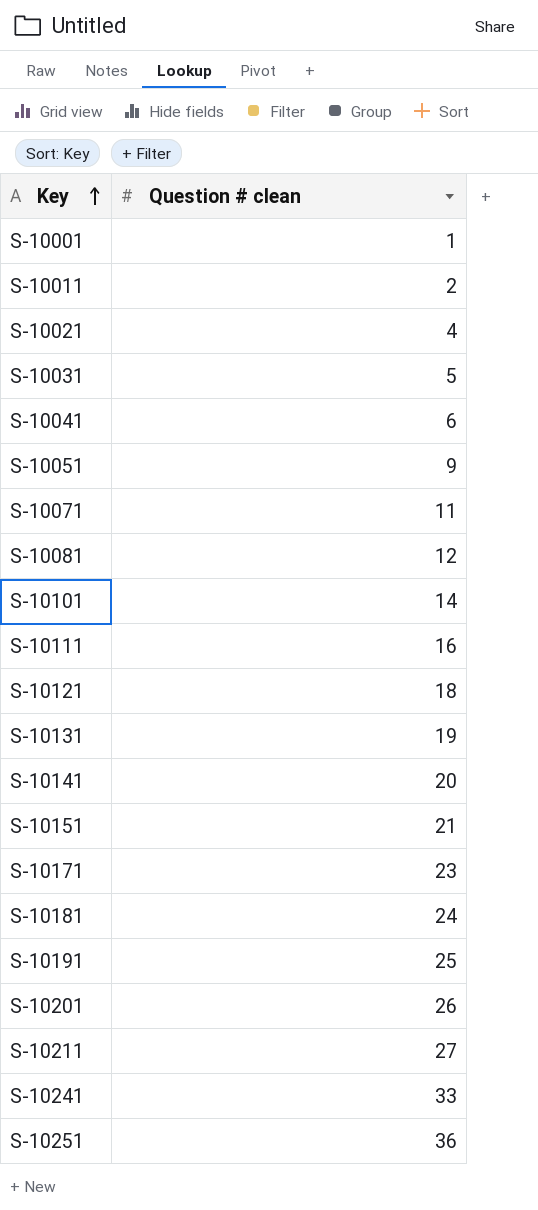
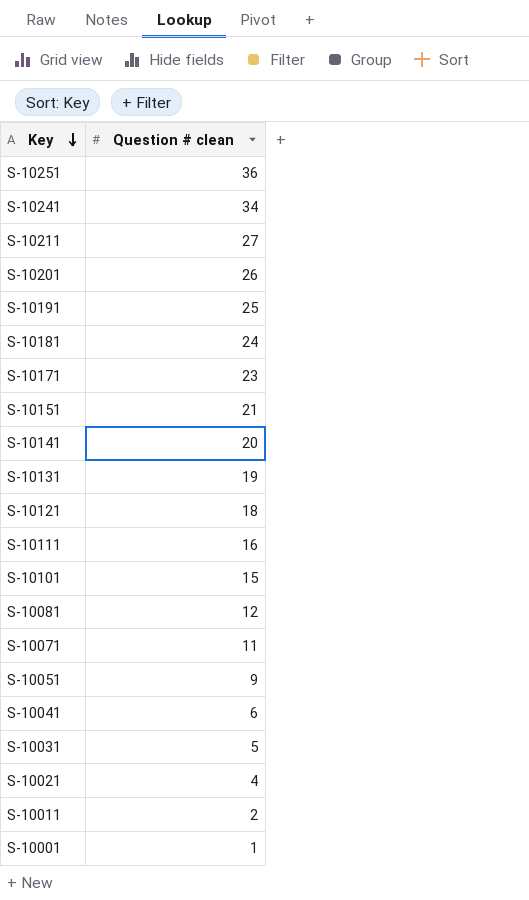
row order: Key ascending -> Key descending
S-10241 | Question # clean: 33 -> 34
S-10101 | Question # clean: 14 -> 15

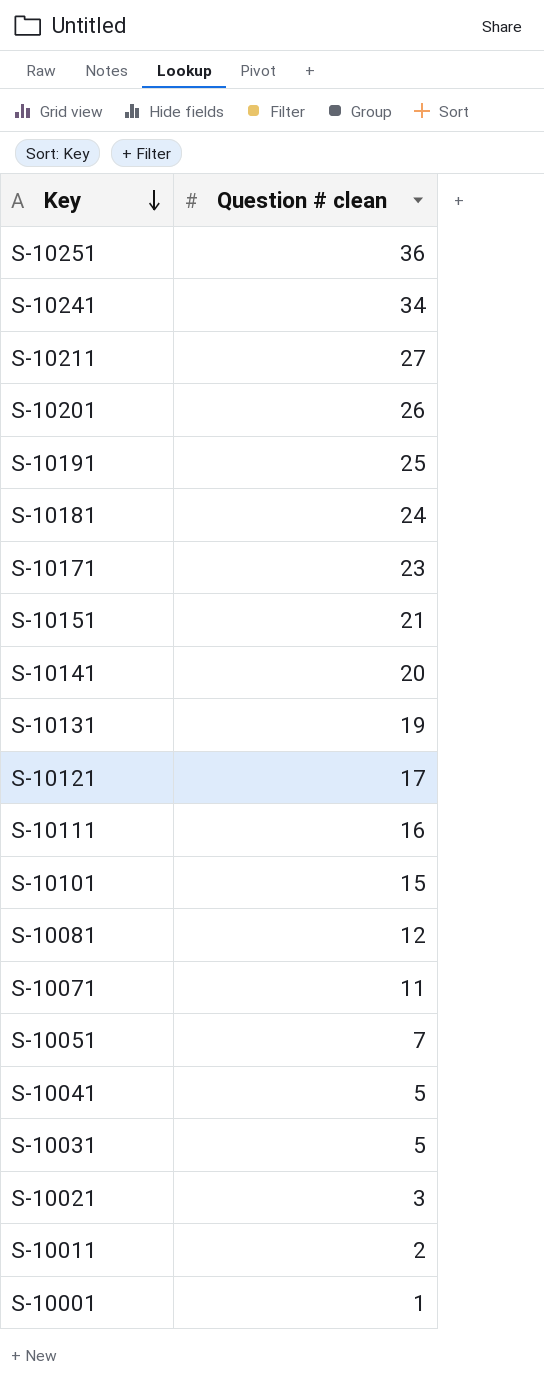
S-10121 | Question # clean: 18 -> 17
S-10051 | Question # clean: 9 -> 7
S-10041 | Question # clean: 6 -> 5
S-10021 | Question # clean: 4 -> 3

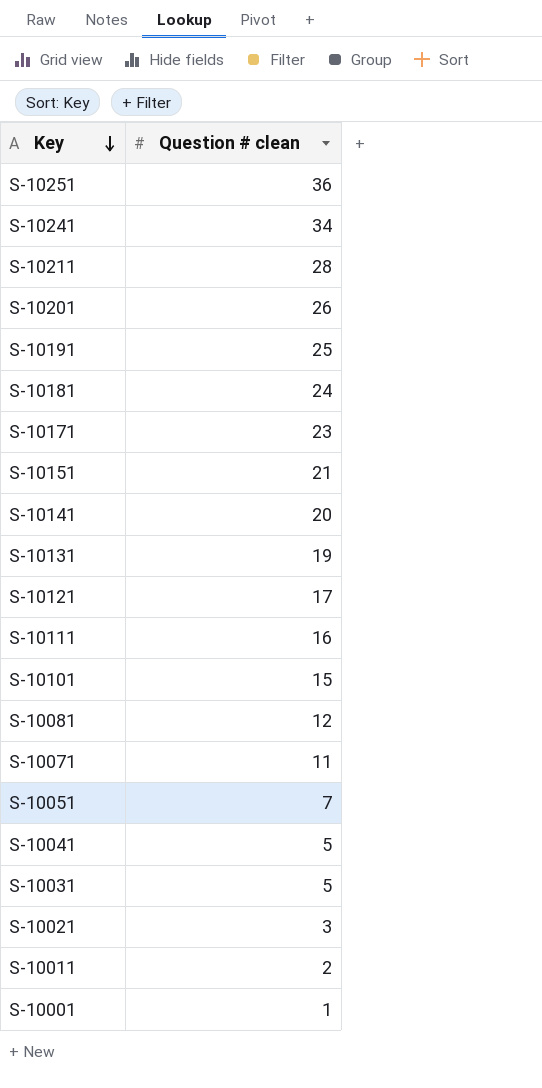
S-10211 | Question # clean: 27 -> 28

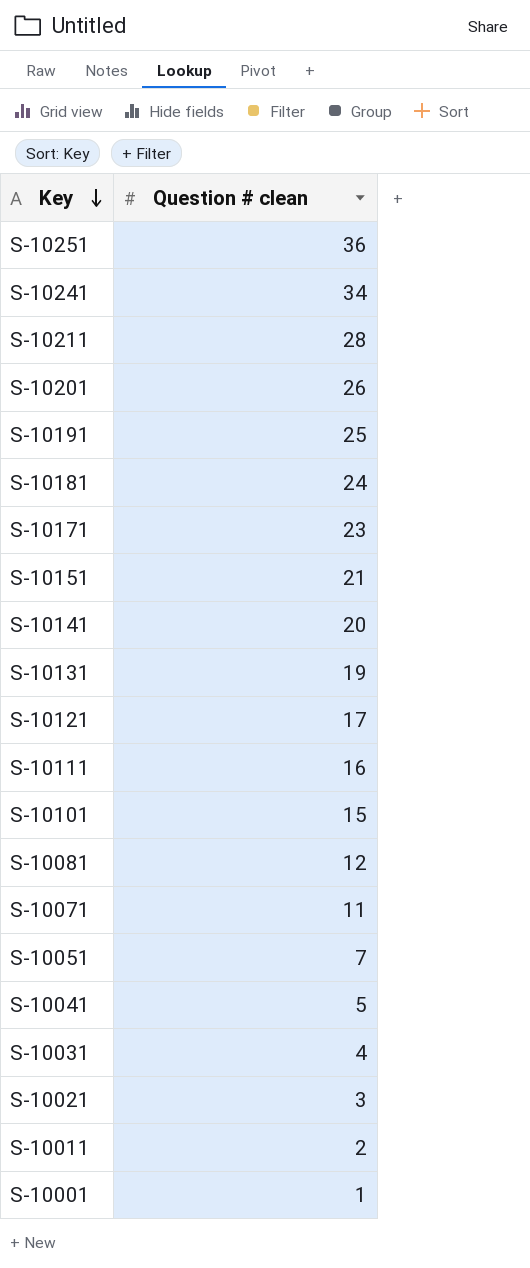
S-10031 | Question # clean: 5 -> 4

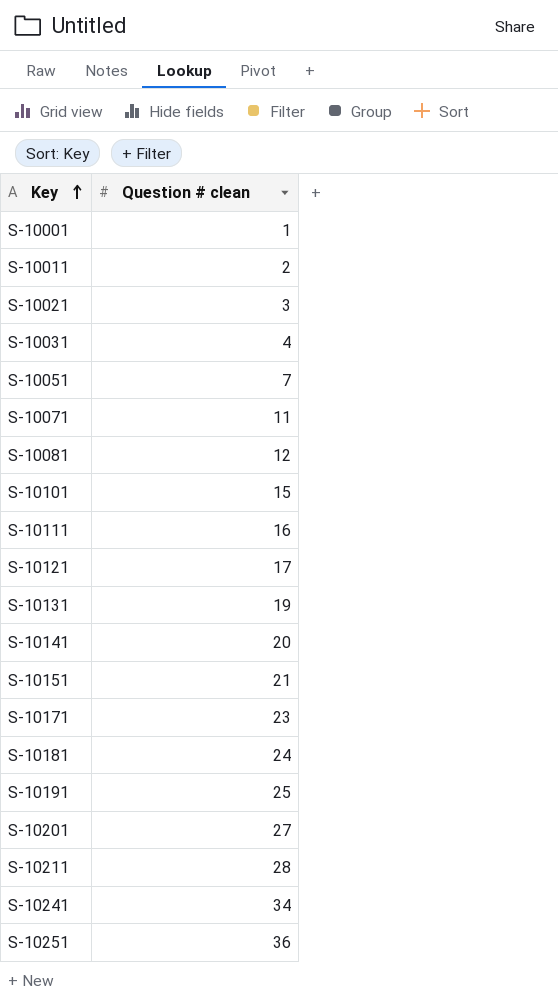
row order: Key descending -> Key ascending
row S-10041: 5 -> none
S-10201 | Question # clean: 26 -> 27

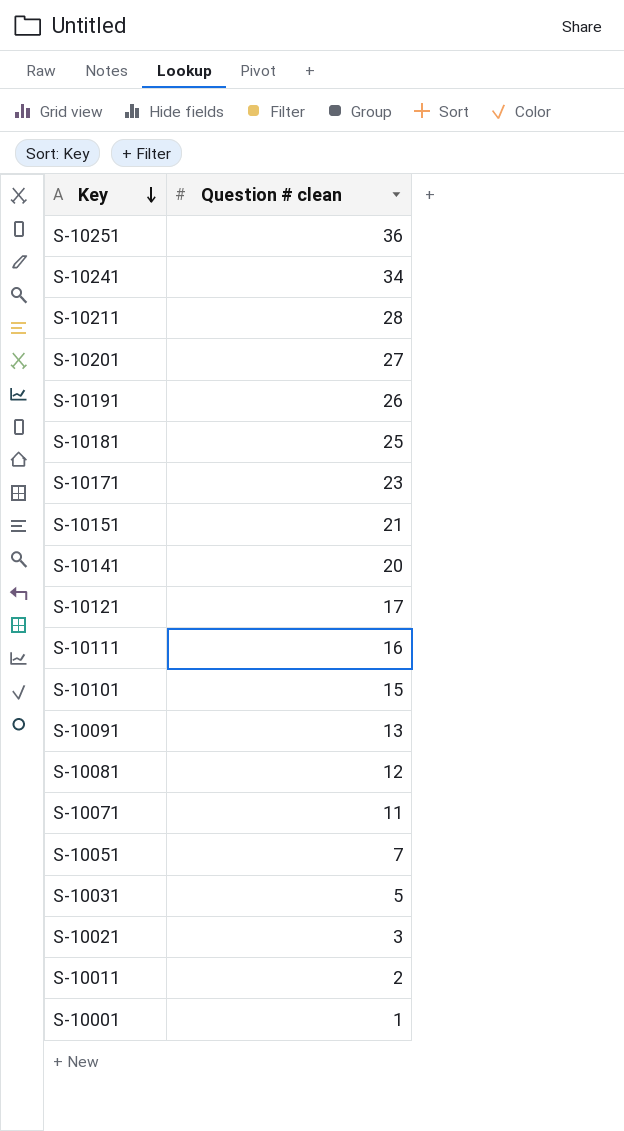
row order: Key ascending -> Key descending
row S-10131: 19 -> none
S-10191 | Question # clean: 25 -> 26
S-10181 | Question # clean: 24 -> 25
row S-10091: none -> 13
S-10031 | Question # clean: 4 -> 5

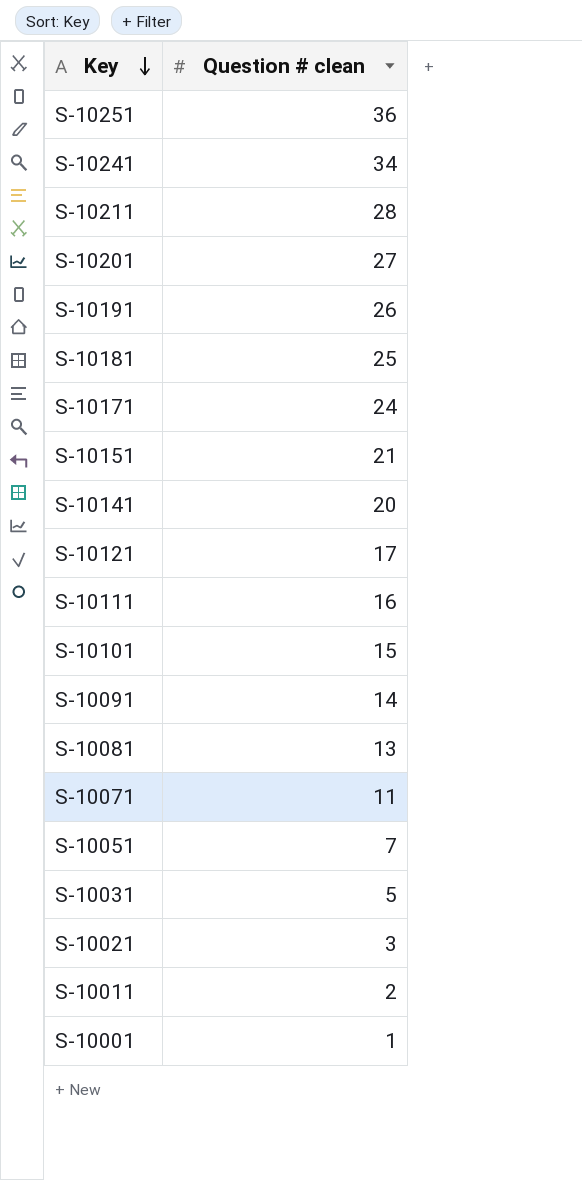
S-10171 | Question # clean: 23 -> 24
S-10091 | Question # clean: 13 -> 14
S-10081 | Question # clean: 12 -> 13

